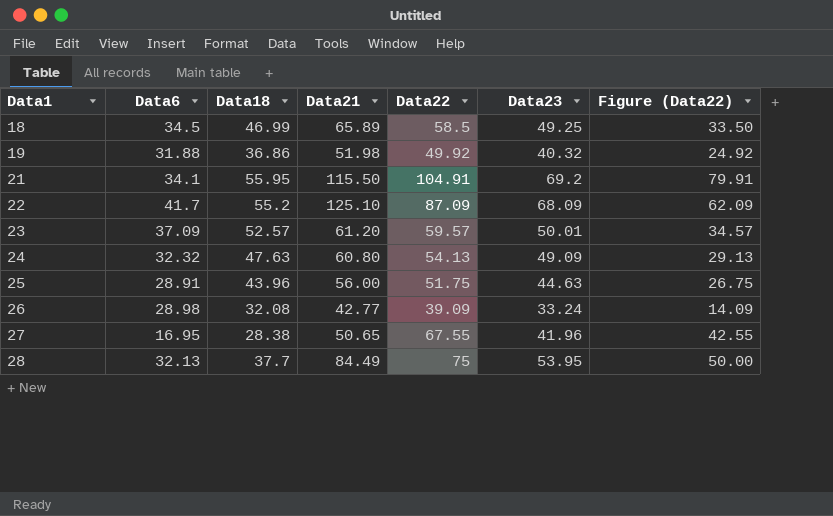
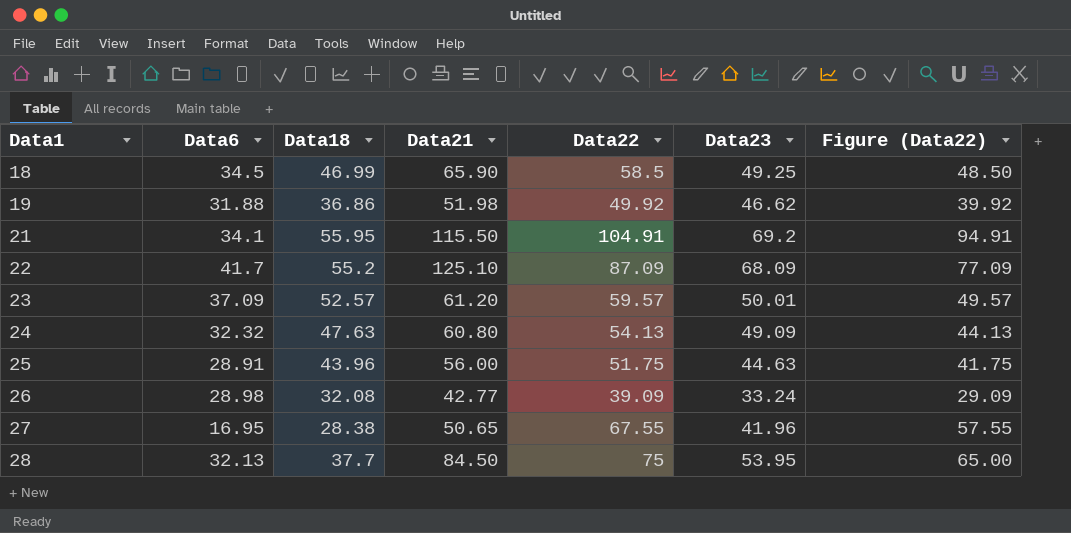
column Figure (Data22) | formula: [Data22] - 25 -> [Data22] - 10
18 | Data21: 65.89 -> 65.90
19 | Data23: 40.32 -> 46.62
28 | Data21: 84.49 -> 84.50

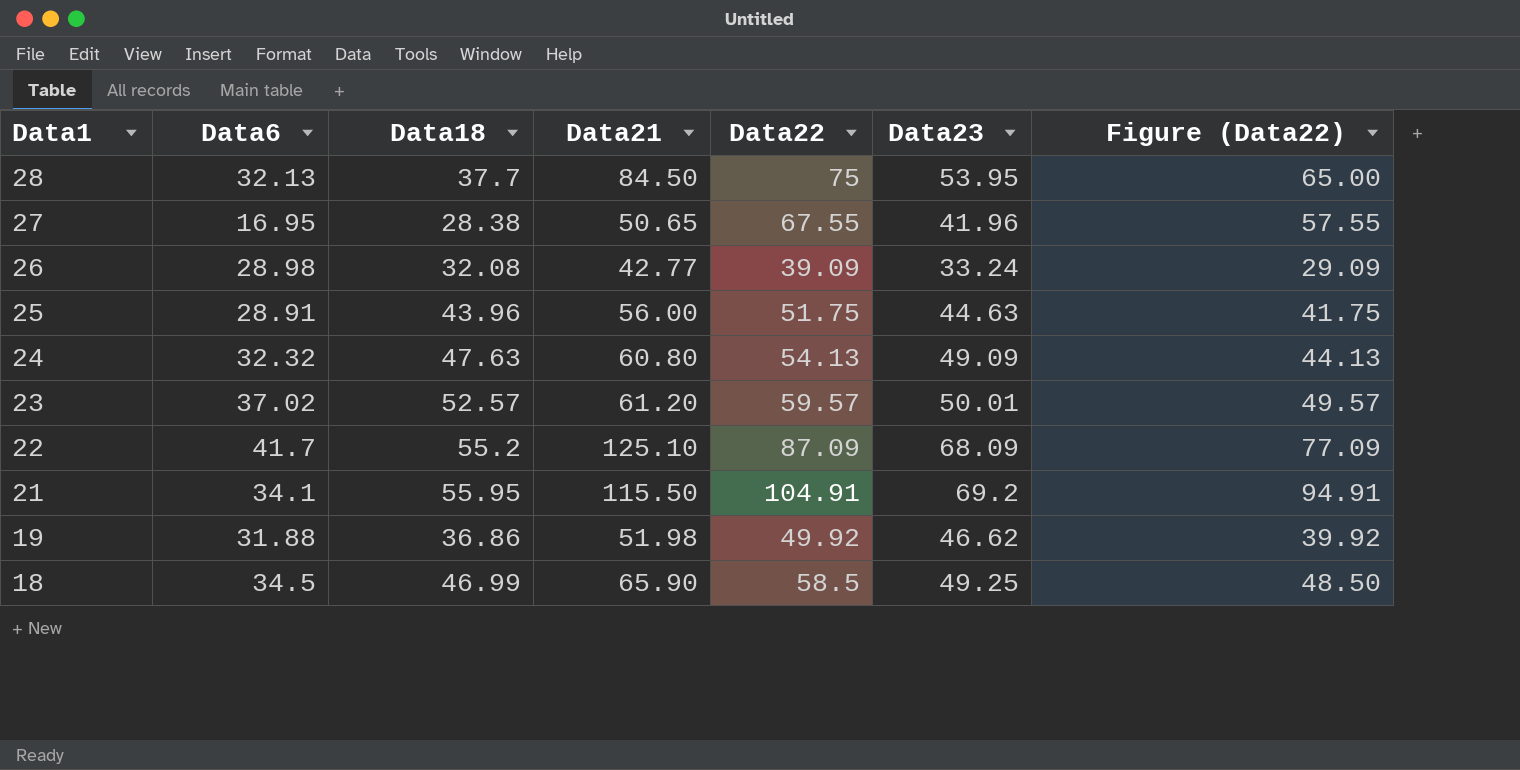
row order: Data1 ascending -> Data1 descending
23 | Data6: 37.09 -> 37.02

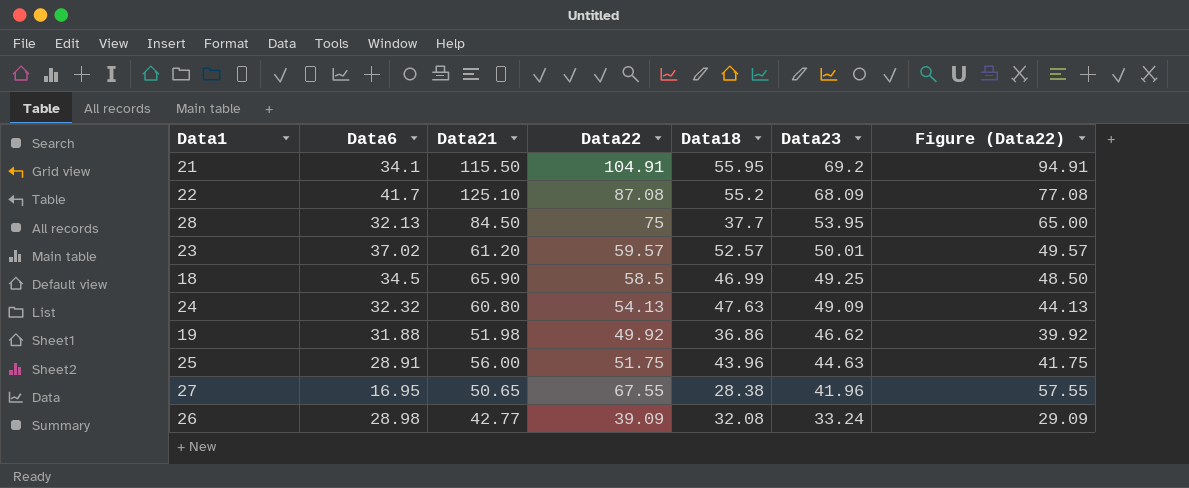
row order: Data1 descending -> Data23 descending
column Data18 | position: 3 -> 5
22 | Data22: 87.09 -> 87.08
22 | Figure (Data22): 77.09 -> 77.08

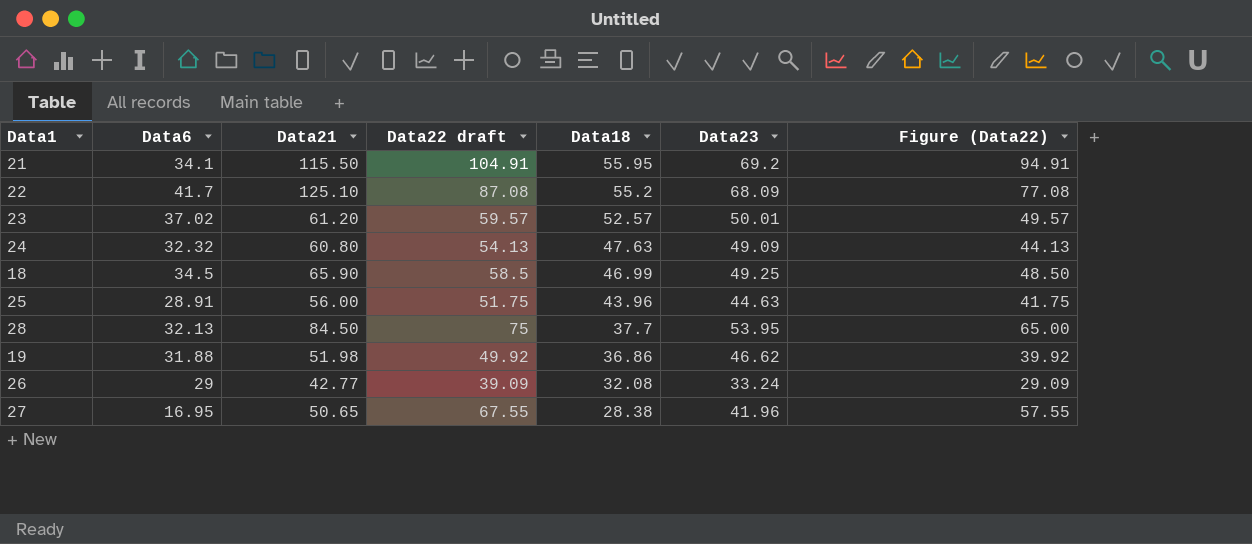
row order: Data23 descending -> Data18 descending
column name: Data22 -> Data22 draft
26 | Data6: 28.98 -> 29

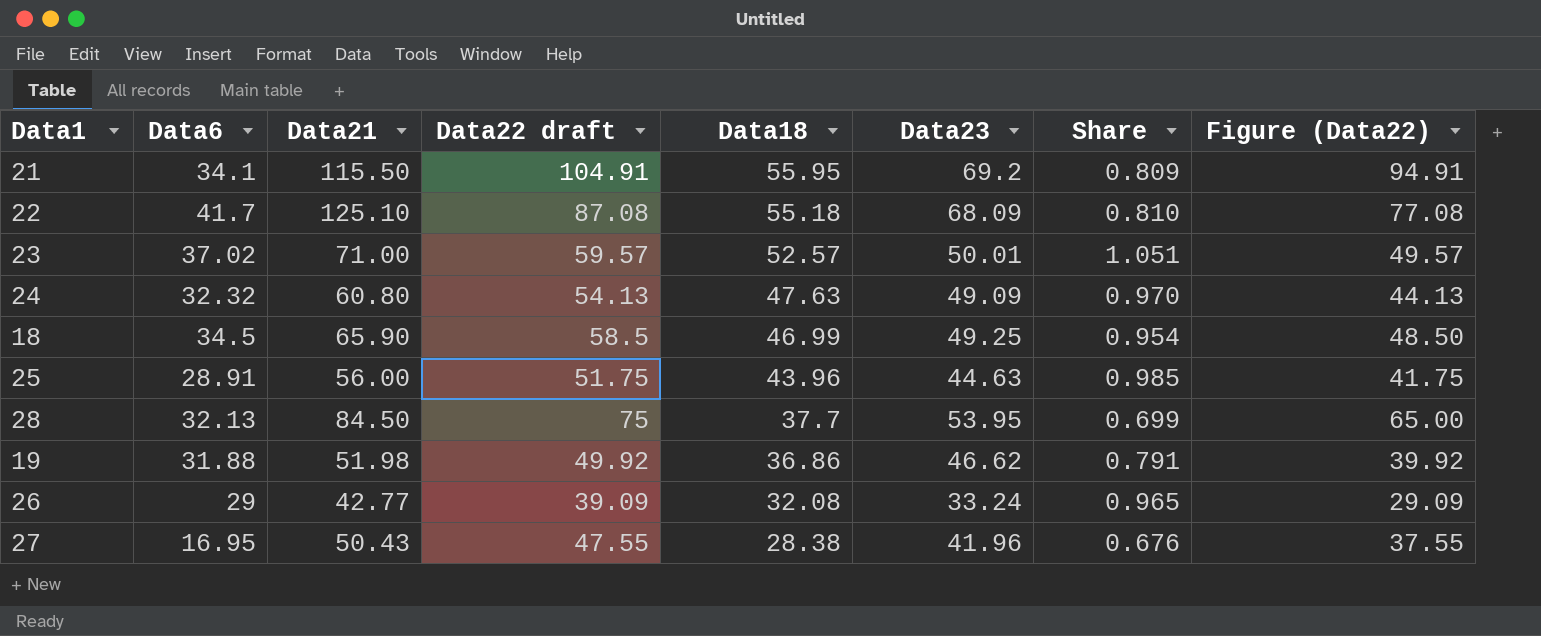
column Share | formula: none -> [Data18] / [Data23]
22 | Data18: 55.2 -> 55.18
23 | Data21: 61.20 -> 71.00
27 | Data21: 50.65 -> 50.43
27 | Data22 draft: 67.55 -> 47.55
27 | Figure (Data22): 57.55 -> 37.55

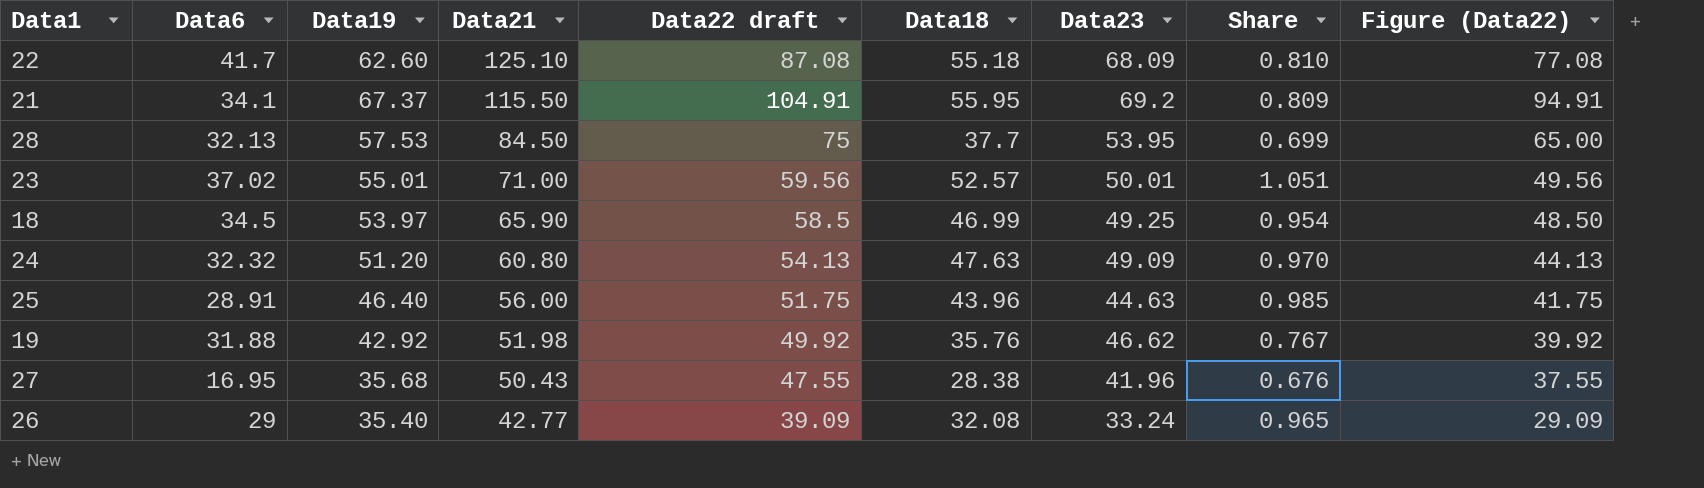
row order: Data18 descending -> Data21 descending
column Data19 | position: none -> 3
23 | Data22 draft: 59.57 -> 59.56
23 | Figure (Data22): 49.57 -> 49.56
19 | Data18: 36.86 -> 35.76
19 | Share: 0.791 -> 0.767

